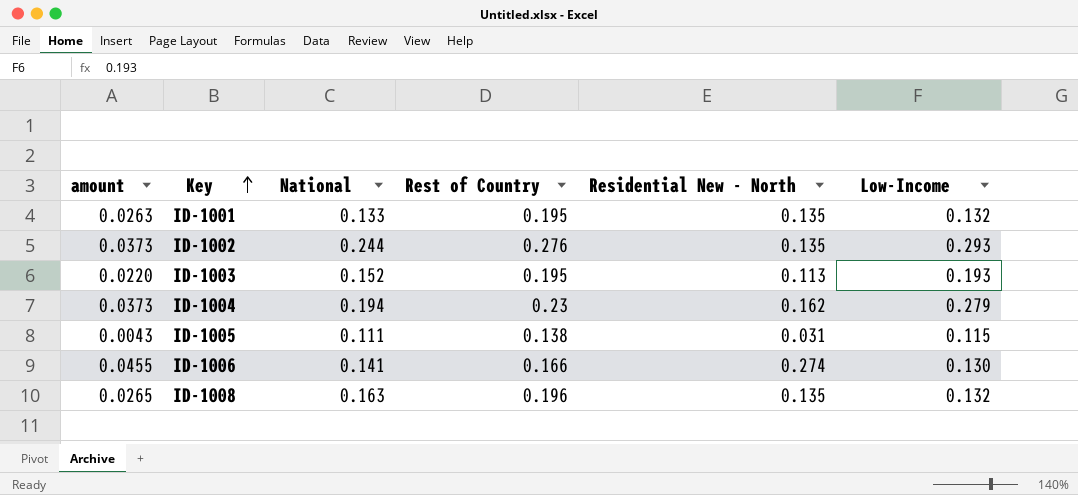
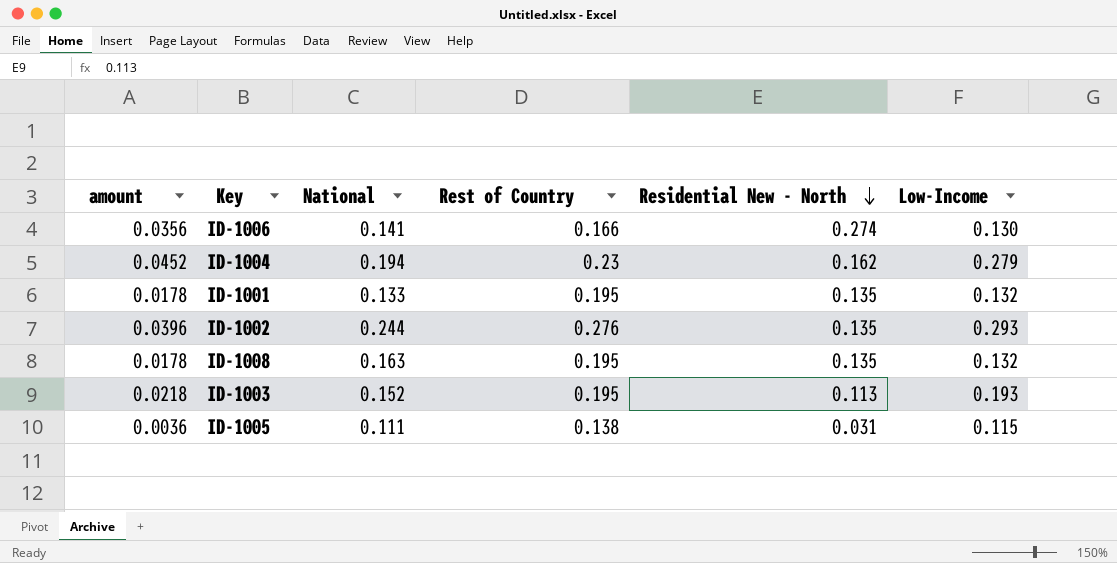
row order: Key ascending -> Residential New - North descending
column amount | formula: [Rest of Country] * [Residential New - North] -> [Residential New - North] * [Low-Income]
ID-1008 | Rest of Country: 0.196 -> 0.195

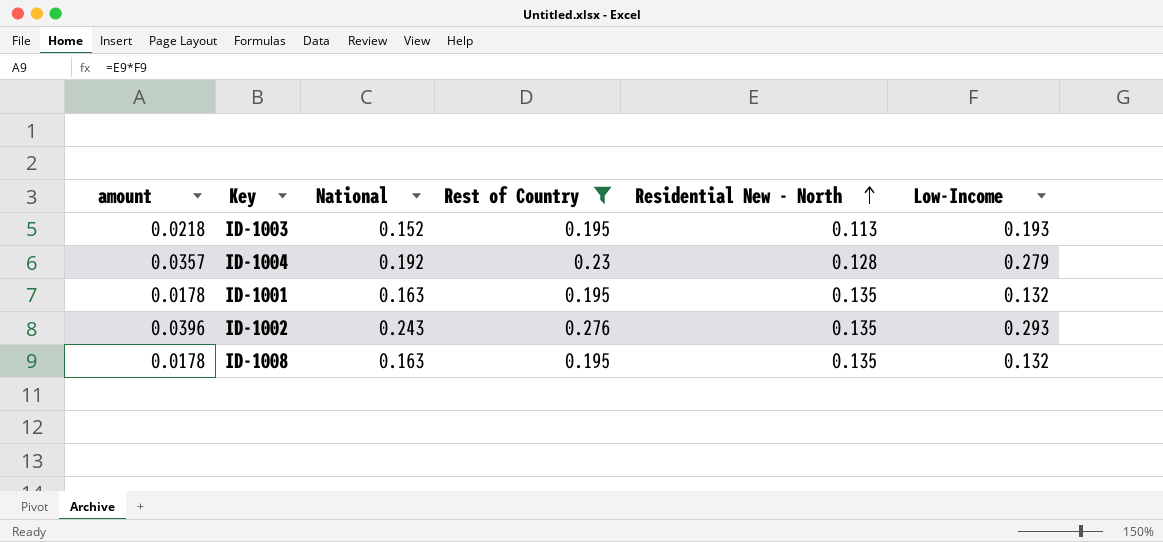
filter: none -> Rest of Country >= 0.195
row order: Residential New - North descending -> Residential New - North ascending
ID-1004 | amount: 0.0452 -> 0.0357
ID-1004 | National: 0.194 -> 0.192
ID-1004 | Residential New - North: 0.162 -> 0.128
ID-1001 | National: 0.133 -> 0.163
ID-1002 | National: 0.244 -> 0.243

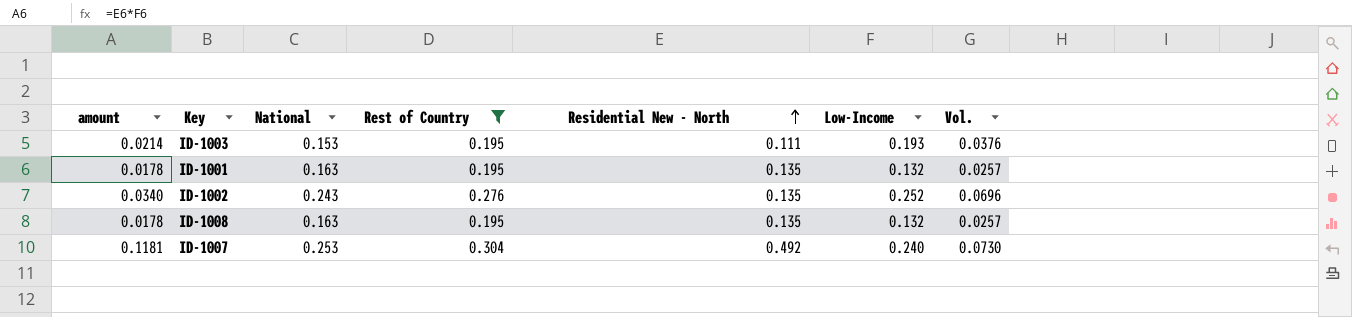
column Vol. | formula: none -> [Rest of Country] * [Low-Income]
row ID-1004: 0.0357 | 0.192 | 0.23 | 0.128 | 0.279 -> none
ID-1003 | amount: 0.0218 -> 0.0214
ID-1003 | National: 0.152 -> 0.153
ID-1003 | Residential New - North: 0.113 -> 0.111
ID-1002 | amount: 0.0396 -> 0.0340
ID-1002 | Low-Income: 0.293 -> 0.252
row ID-1007: none -> 0.1181 | 0.253 | 0.304 | 0.492 | 0.240 | 0.0730

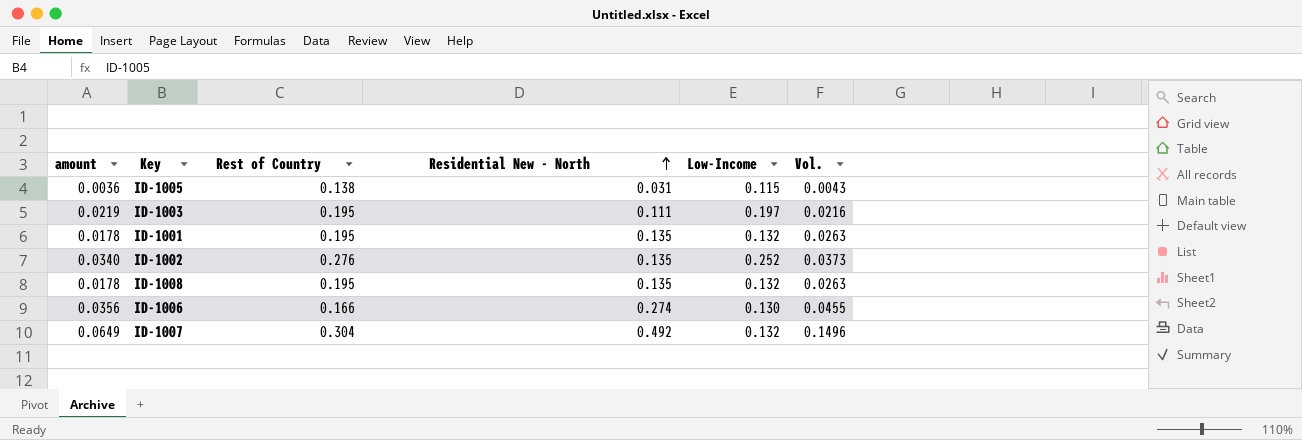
filter: Rest of Country >= 0.195 -> none
column National | position: 3 -> none
column Vol. | formula: [Rest of Country] * [Low-Income] -> [Rest of Country] * [Residential New - North]
ID-1003 | amount: 0.0214 -> 0.0219
ID-1003 | Low-Income: 0.193 -> 0.197
ID-1007 | amount: 0.1181 -> 0.0649
ID-1007 | Low-Income: 0.240 -> 0.132

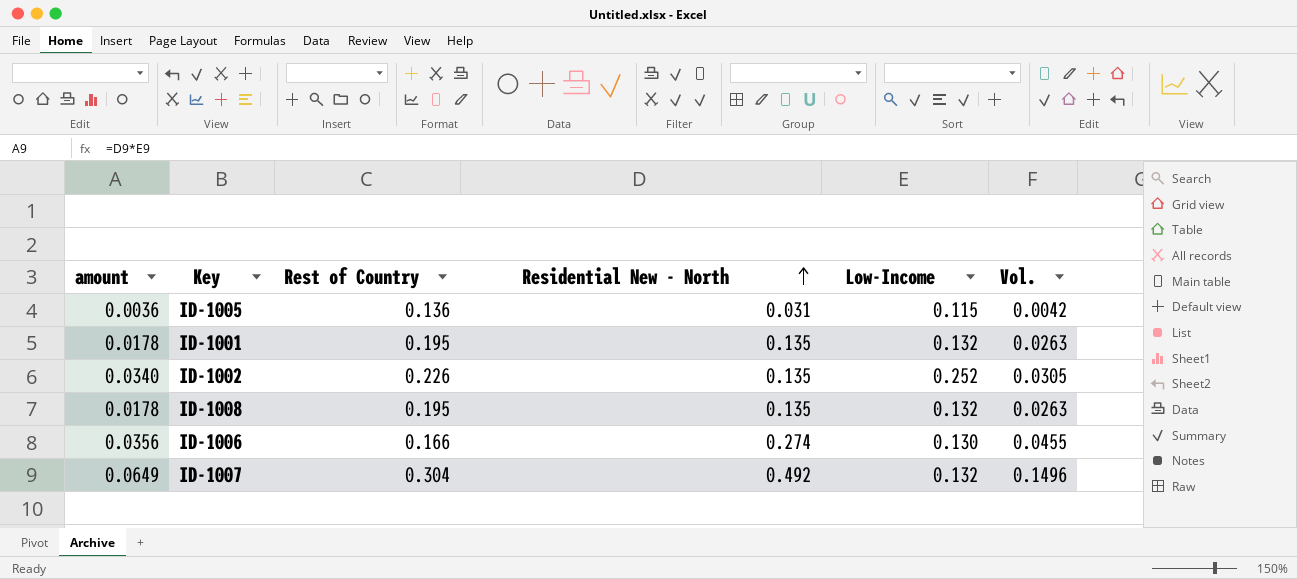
row ID-1003: 0.0219 | 0.195 | 0.111 | 0.197 | 0.0216 -> none
ID-1005 | Rest of Country: 0.138 -> 0.136
ID-1005 | Vol.: 0.0043 -> 0.0042
ID-1002 | Rest of Country: 0.276 -> 0.226
ID-1002 | Vol.: 0.0373 -> 0.0305

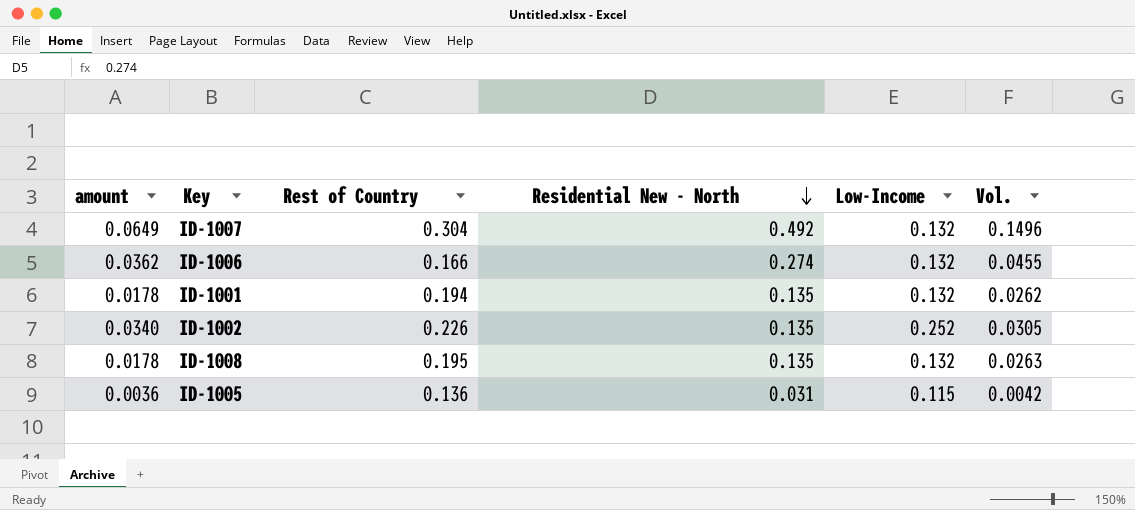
row order: Residential New - North ascending -> Residential New - North descending
ID-1006 | amount: 0.0356 -> 0.0362
ID-1006 | Low-Income: 0.130 -> 0.132
ID-1001 | Rest of Country: 0.195 -> 0.194
ID-1001 | Vol.: 0.0263 -> 0.0262

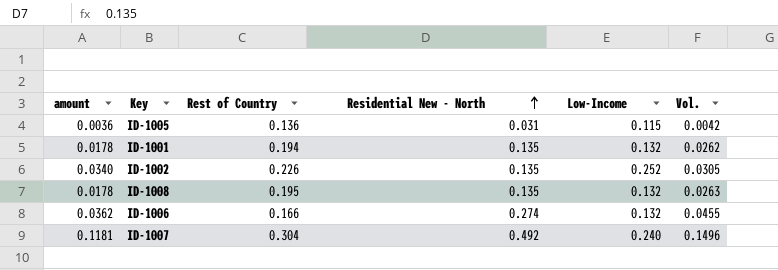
row order: Residential New - North descending -> Residential New - North ascending
ID-1007 | amount: 0.0649 -> 0.1181
ID-1007 | Low-Income: 0.132 -> 0.240

